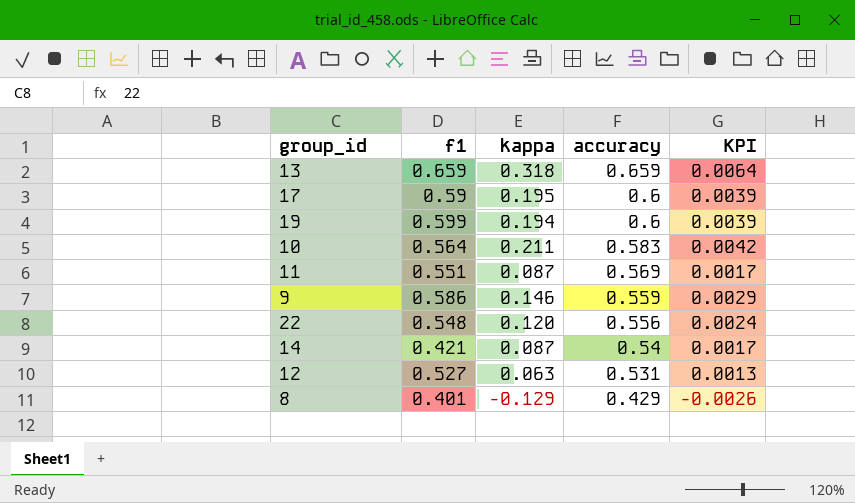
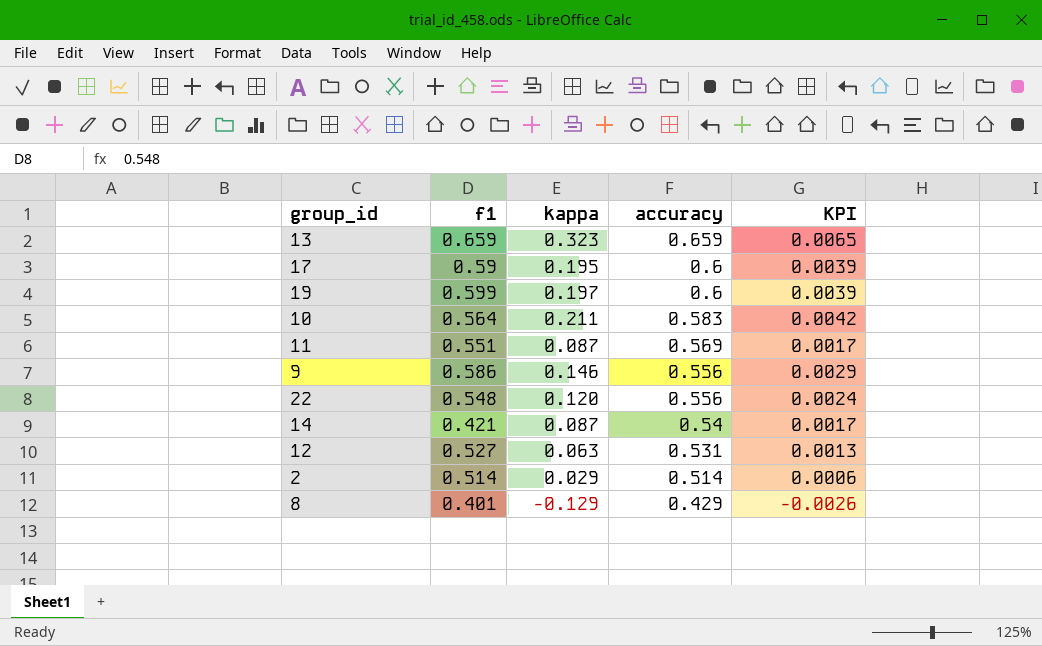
13 | kappa: 0.318 -> 0.323
13 | KPI: 0.0064 -> 0.0065
19 | kappa: 0.194 -> 0.197
9 | accuracy: 0.559 -> 0.556
row 2: none -> 0.514 | 0.029 | 0.514 | 0.0006

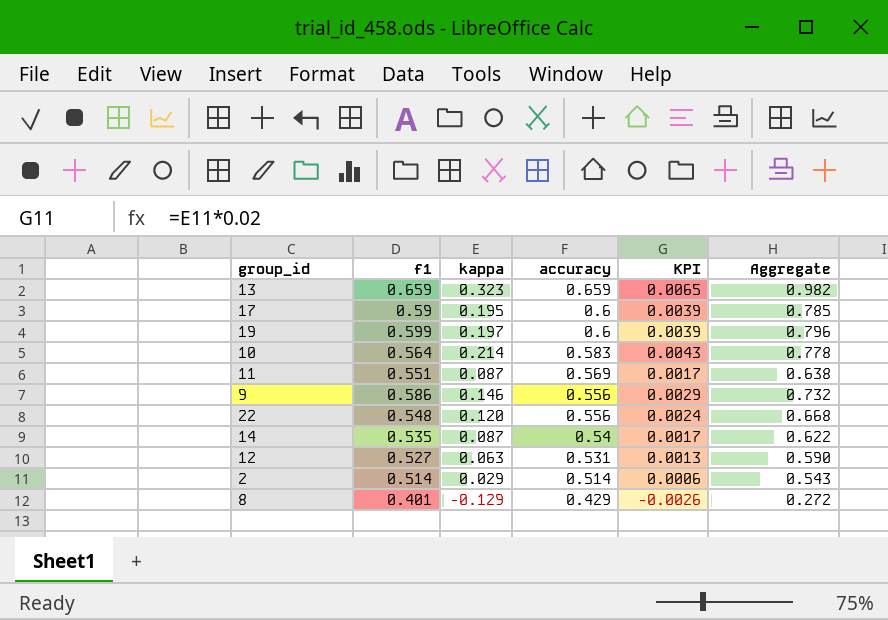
column Aggregate | formula: none -> [f1] + [kappa]
10 | kappa: 0.211 -> 0.214
10 | KPI: 0.0042 -> 0.0043
14 | f1: 0.421 -> 0.535

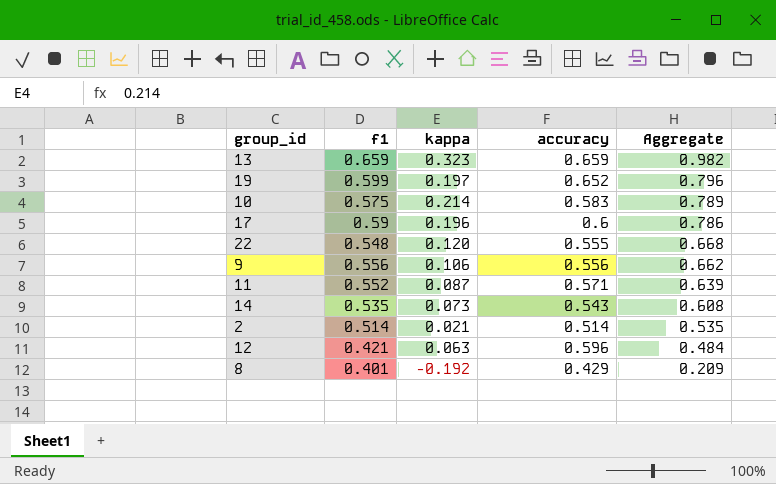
row order: accuracy descending -> Aggregate descending
column KPI | formula: [kappa] * 0.02 -> none
19 | accuracy: 0.6 -> 0.652
10 | f1: 0.564 -> 0.575
10 | Aggregate: 0.778 -> 0.789
17 | kappa: 0.195 -> 0.196
17 | Aggregate: 0.785 -> 0.786
22 | accuracy: 0.556 -> 0.555
9 | f1: 0.586 -> 0.556
9 | kappa: 0.146 -> 0.106
9 | Aggregate: 0.732 -> 0.662
11 | f1: 0.551 -> 0.552
11 | accuracy: 0.569 -> 0.571
11 | Aggregate: 0.638 -> 0.639
14 | kappa: 0.087 -> 0.073
14 | accuracy: 0.54 -> 0.543
14 | Aggregate: 0.622 -> 0.608
2 | kappa: 0.029 -> 0.021
2 | Aggregate: 0.543 -> 0.535
12 | f1: 0.527 -> 0.421
12 | accuracy: 0.531 -> 0.596
12 | Aggregate: 0.590 -> 0.484
8 | kappa: -0.129 -> -0.192
8 | Aggregate: 0.272 -> 0.209

